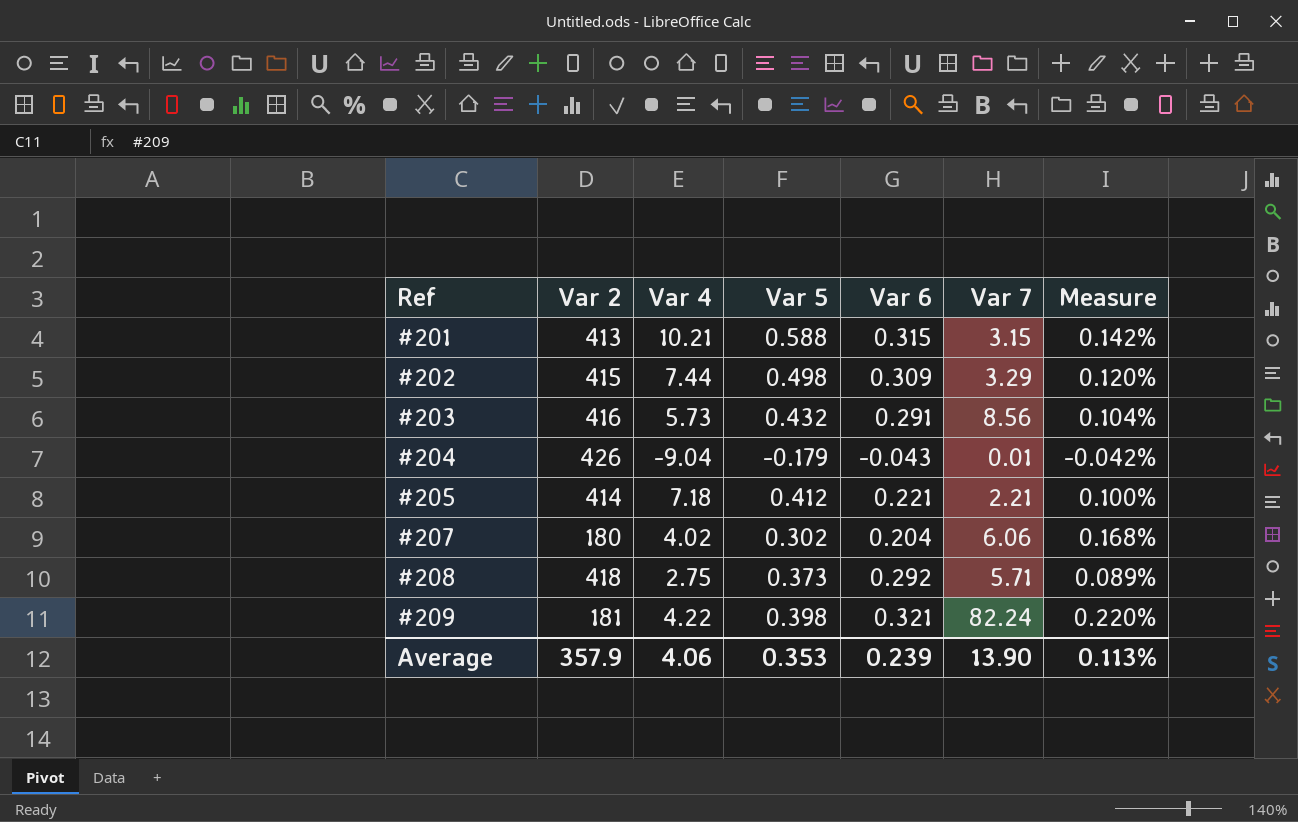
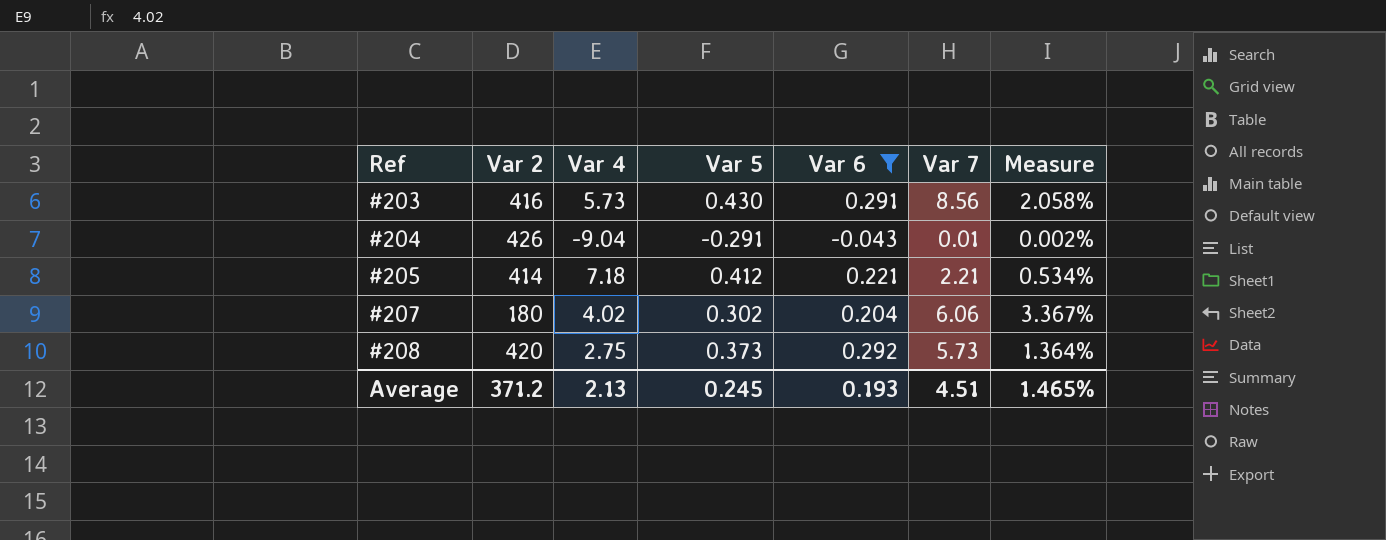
filter: none -> Var 6 <= 0.292
column Measure | formula: [Var 5] / [Var 2] -> [Var 7] / [Var 2]
#203 | Var 5: 0.432 -> 0.430
#204 | Var 5: -0.179 -> -0.291
#208 | Var 2: 418 -> 420
#208 | Var 7: 5.71 -> 5.73
Average | Var 2: 357.9 -> 371.2
Average | Var 4: 4.06 -> 2.13
Average | Var 5: 0.353 -> 0.245
Average | Var 6: 0.239 -> 0.193
Average | Var 7: 13.90 -> 4.51
Average | Measure: 0.113% -> 1.465%

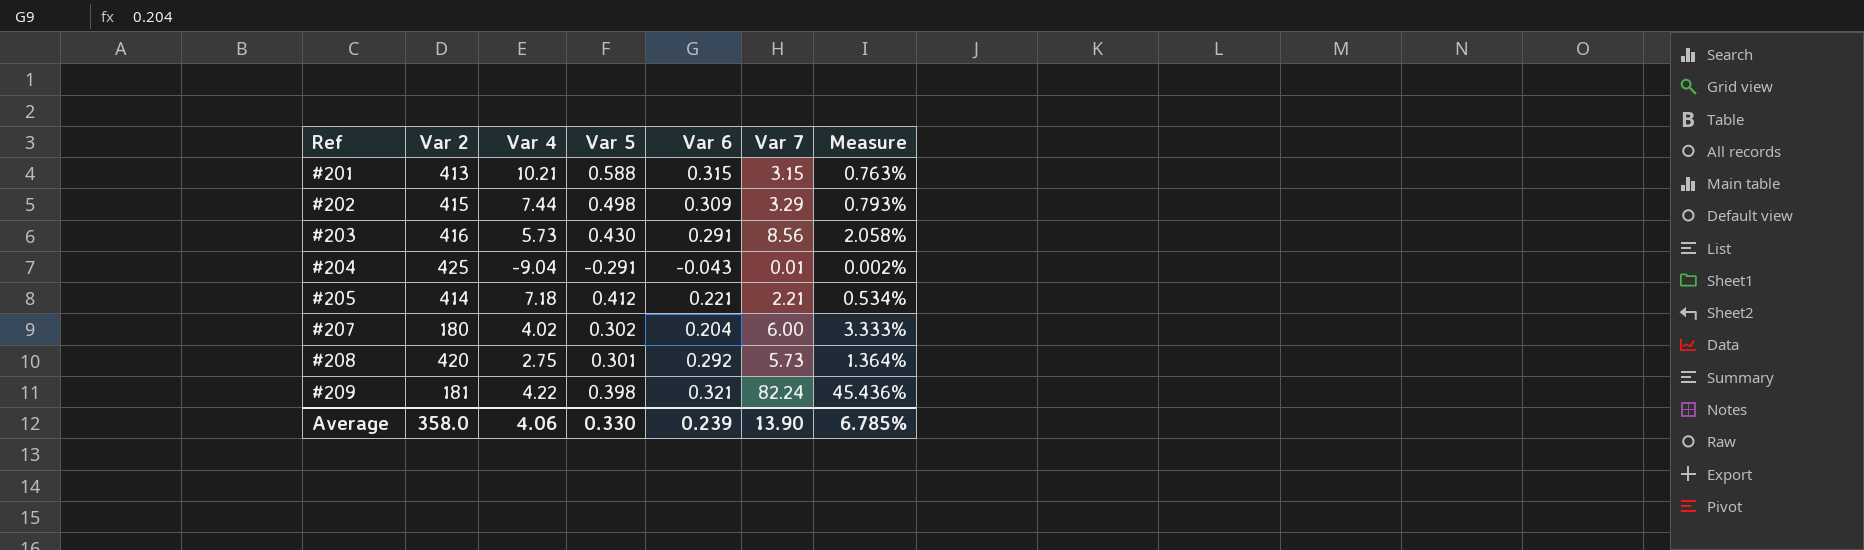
filter: Var 6 <= 0.292 -> none
#204 | Var 2: 426 -> 425
#207 | Var 7: 6.06 -> 6.00
#207 | Measure: 3.367% -> 3.333%
#208 | Var 5: 0.373 -> 0.301
Average | Var 2: 371.2 -> 358.0
Average | Var 4: 2.13 -> 4.06
Average | Var 5: 0.245 -> 0.330
Average | Var 6: 0.193 -> 0.239
Average | Var 7: 4.51 -> 13.90
Average | Measure: 1.465% -> 6.785%

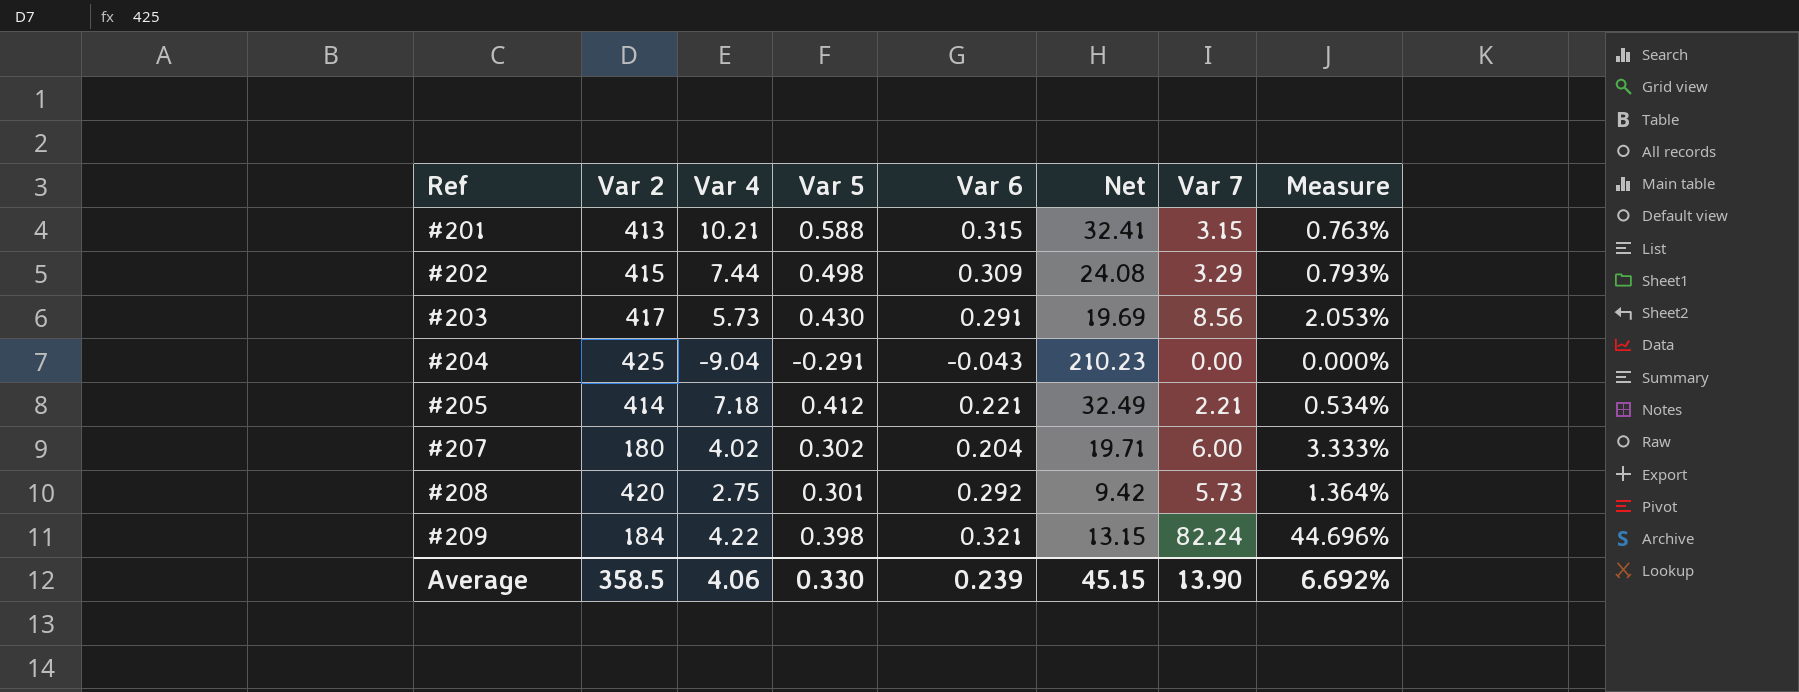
column Net | formula: none -> [Var 4] / [Var 6]
#203 | Var 2: 416 -> 417
#203 | Measure: 2.058% -> 2.053%
#204 | Var 7: 0.01 -> 0.00
#204 | Measure: 0.002% -> 0.000%
#209 | Var 2: 181 -> 184
#209 | Measure: 45.436% -> 44.696%
Average | Var 2: 358.0 -> 358.5
Average | Measure: 6.785% -> 6.692%

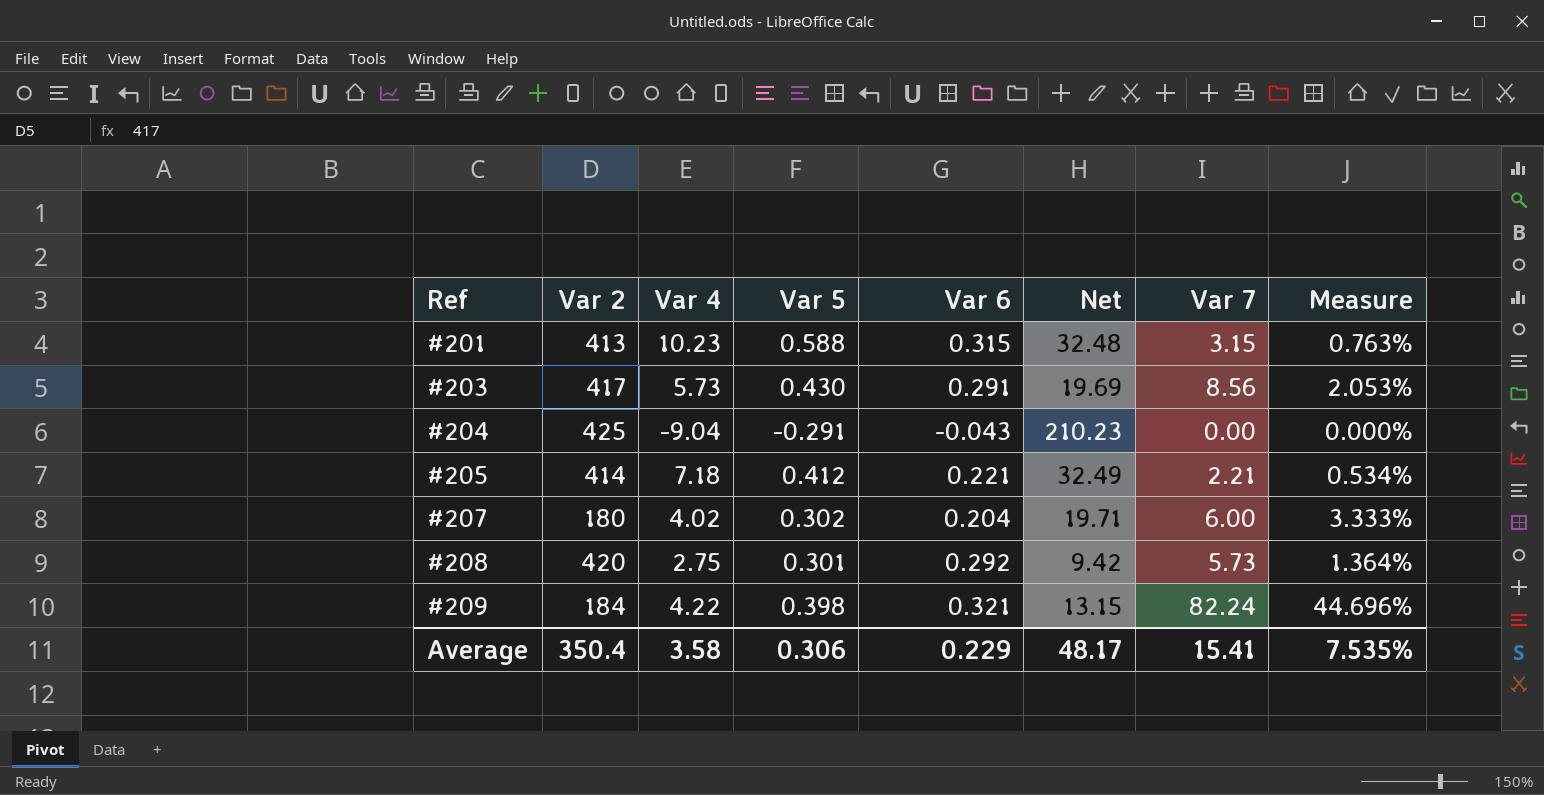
row #202: 415 | 7.44 | 0.498 | 0.309 | 24.08 | 3.29 | 0.793% -> none
#201 | Var 4: 10.21 -> 10.23
#201 | Net: 32.41 -> 32.48
Average | Var 2: 358.5 -> 350.4
Average | Var 4: 4.06 -> 3.58
Average | Var 5: 0.330 -> 0.306
Average | Var 6: 0.239 -> 0.229
Average | Net: 45.15 -> 48.17
Average | Var 7: 13.90 -> 15.41
Average | Measure: 6.692% -> 7.535%

